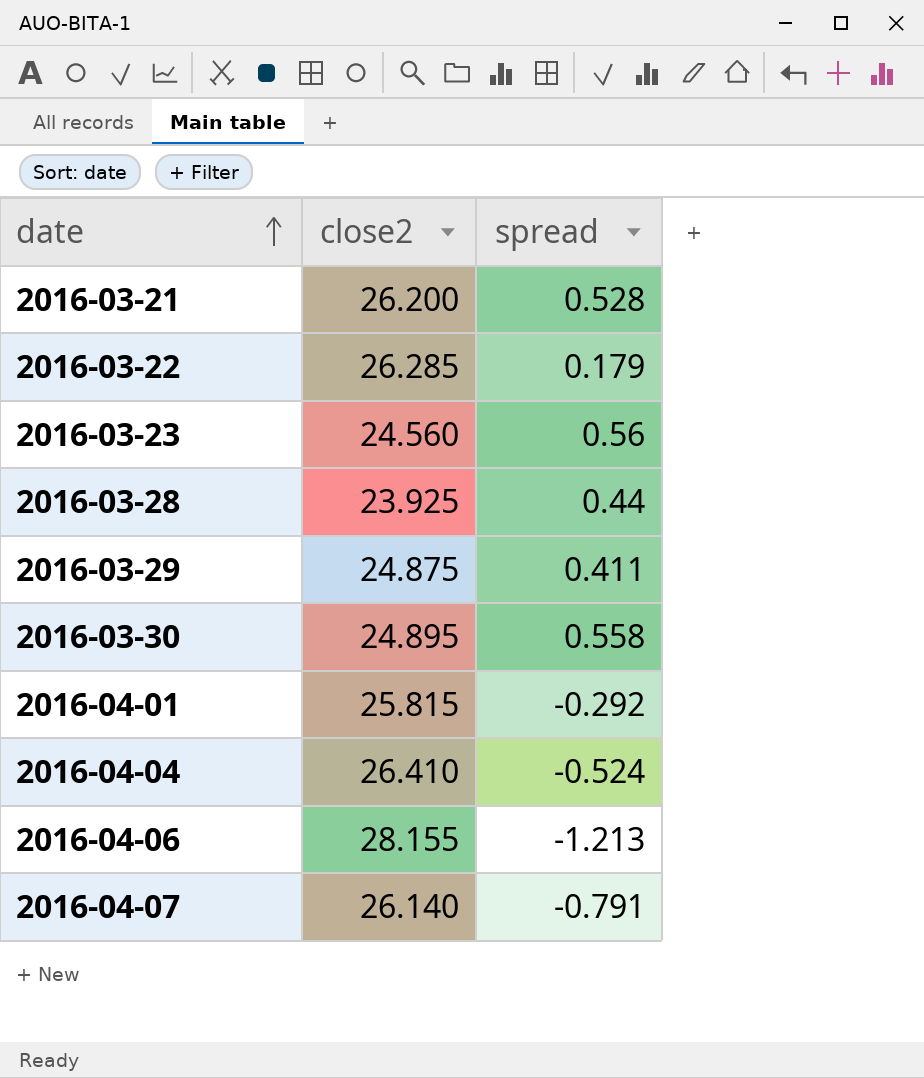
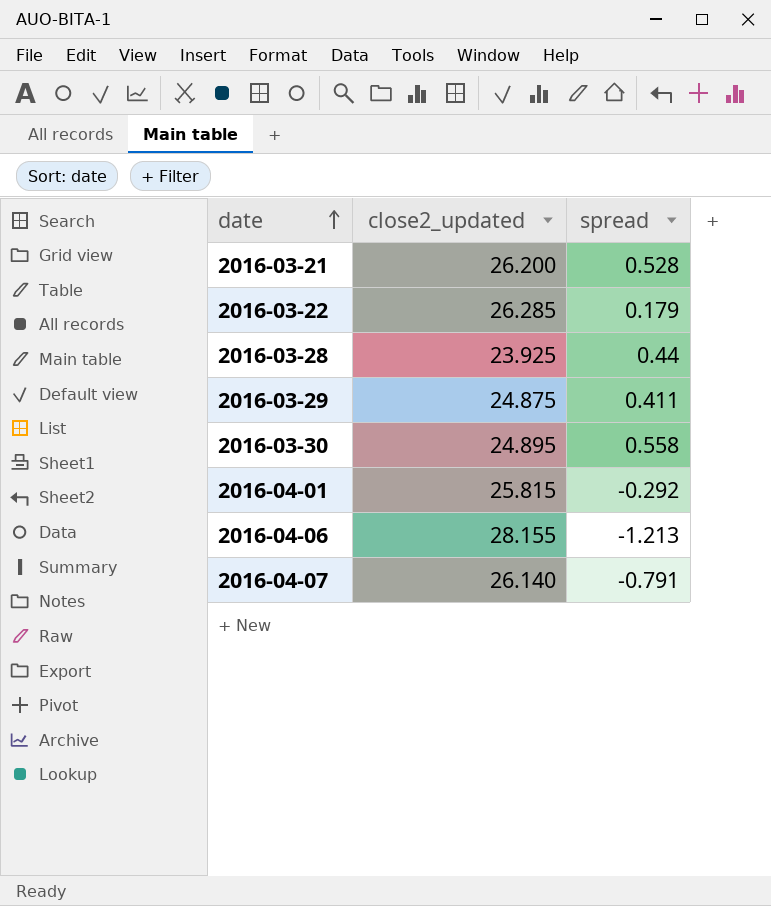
column name: close2 -> close2_updated
row 2016-03-23: 24.560 | 0.56 -> none
row 2016-04-04: 26.410 | -0.524 -> none

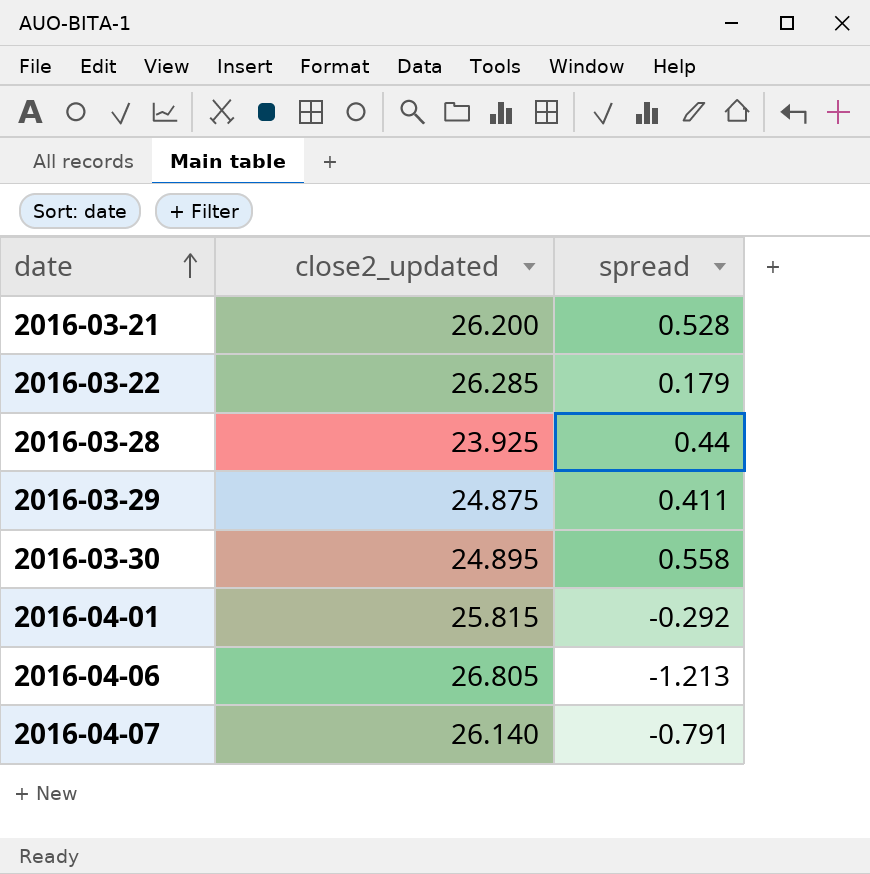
2016-04-06 | close2_updated: 28.155 -> 26.805

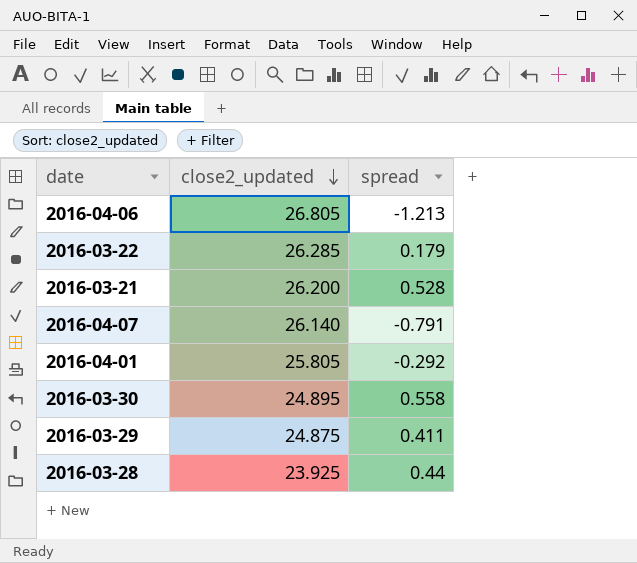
row order: date ascending -> close2_updated descending
2016-04-01 | close2_updated: 25.815 -> 25.805

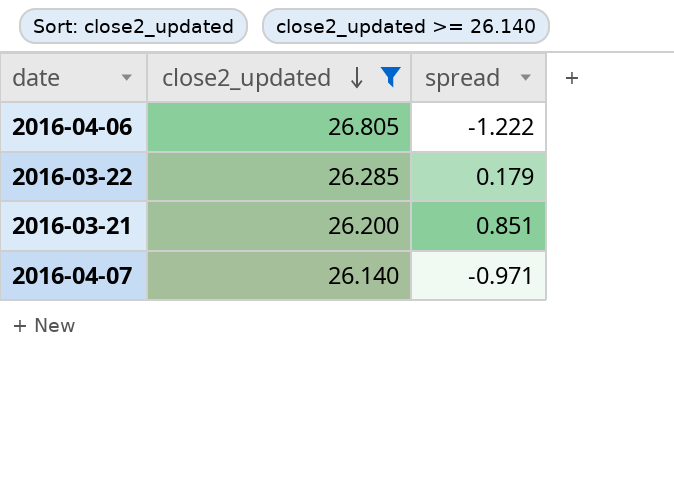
filter: none -> close2_updated >= 26.140
2016-04-06 | spread: -1.213 -> -1.222
2016-03-21 | spread: 0.528 -> 0.851
2016-04-07 | spread: -0.791 -> -0.971

